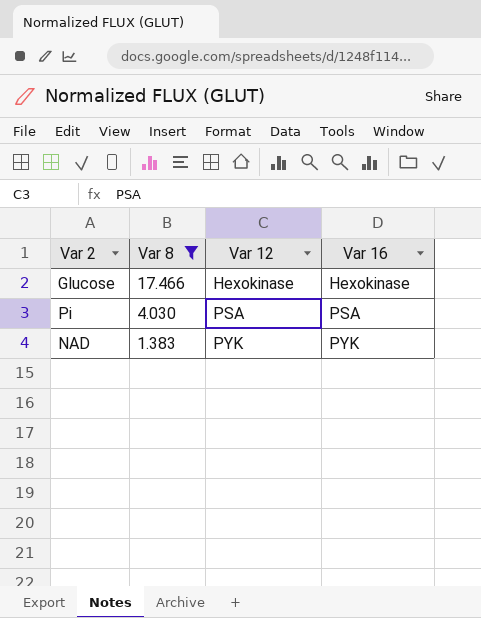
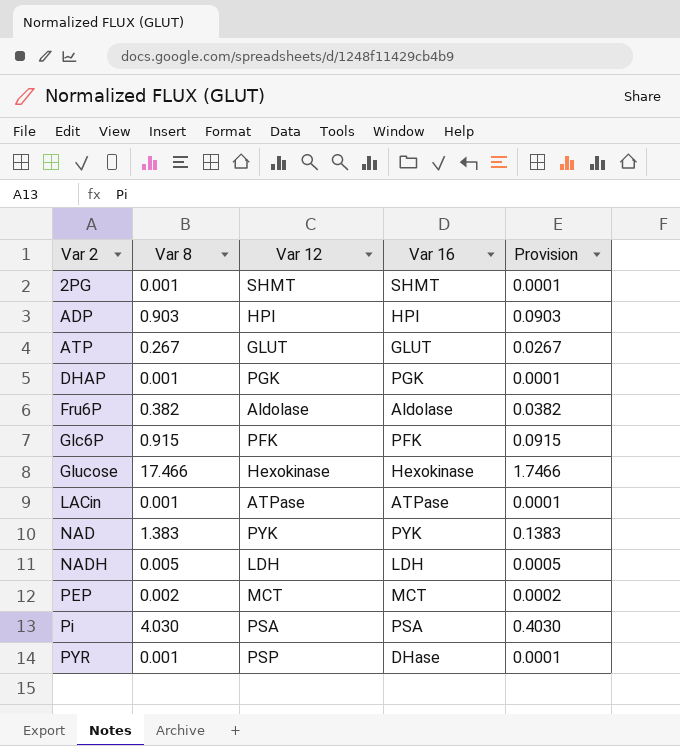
filter: Var 8 >= 1.383 -> none
row order: Var 8 descending -> Var 2 ascending
column Provision | formula: none -> [Var 8] * 0.1

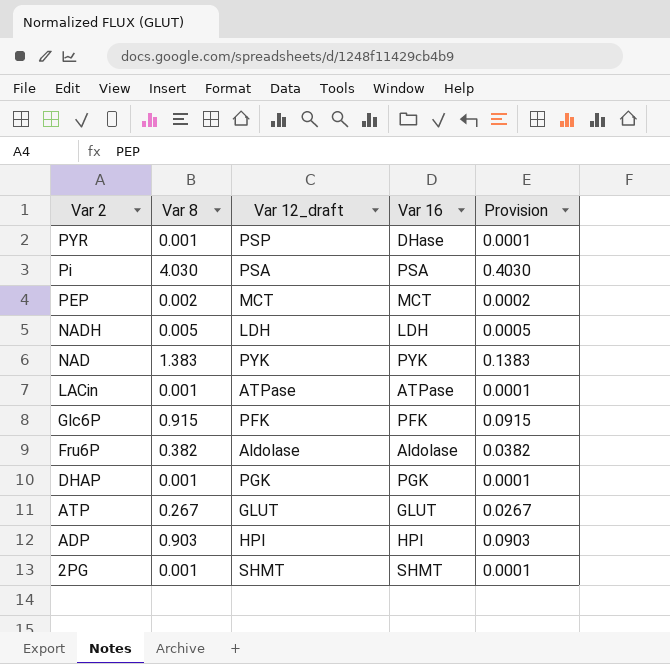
row order: Var 2 ascending -> Var 2 descending
column name: Var 12 -> Var 12_draft
row Glucose: 17.466 | Hexokinase | Hexokinase | 1.7466 -> none

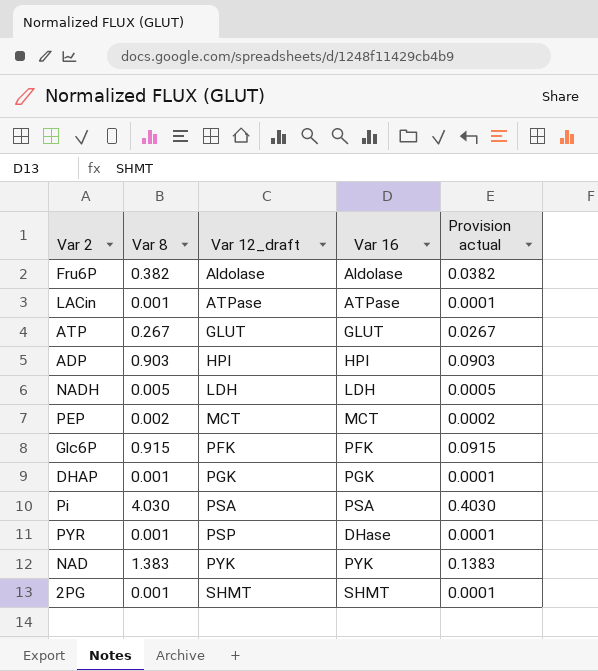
row order: Var 2 descending -> Var 12_draft ascending
column name: Provision -> Provision actual

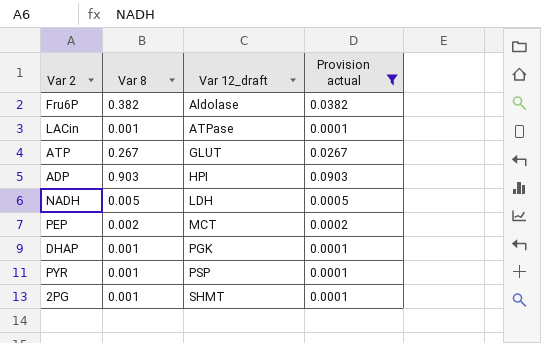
filter: none -> Provision actual <= 0.0903
column Var 16 | position: 4 -> none

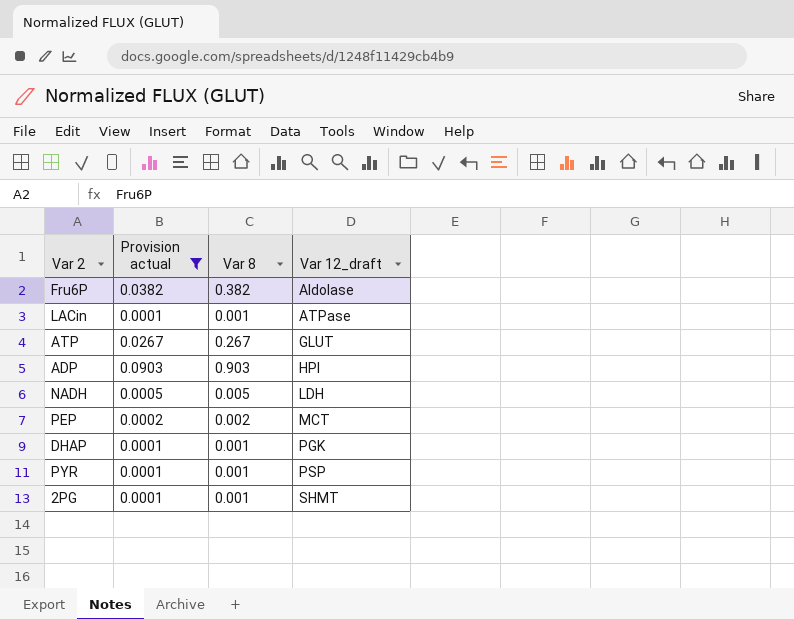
column Provision actual | position: 4 -> 2

